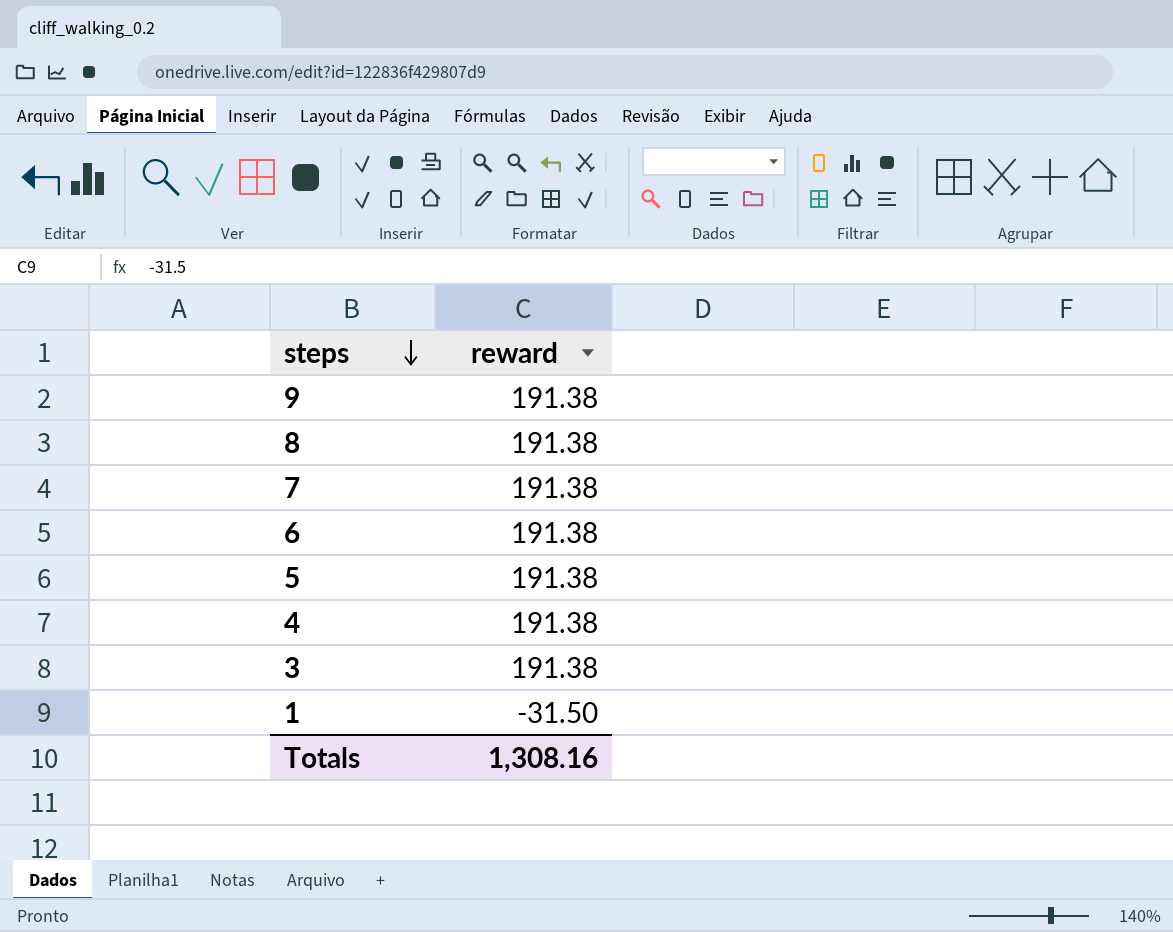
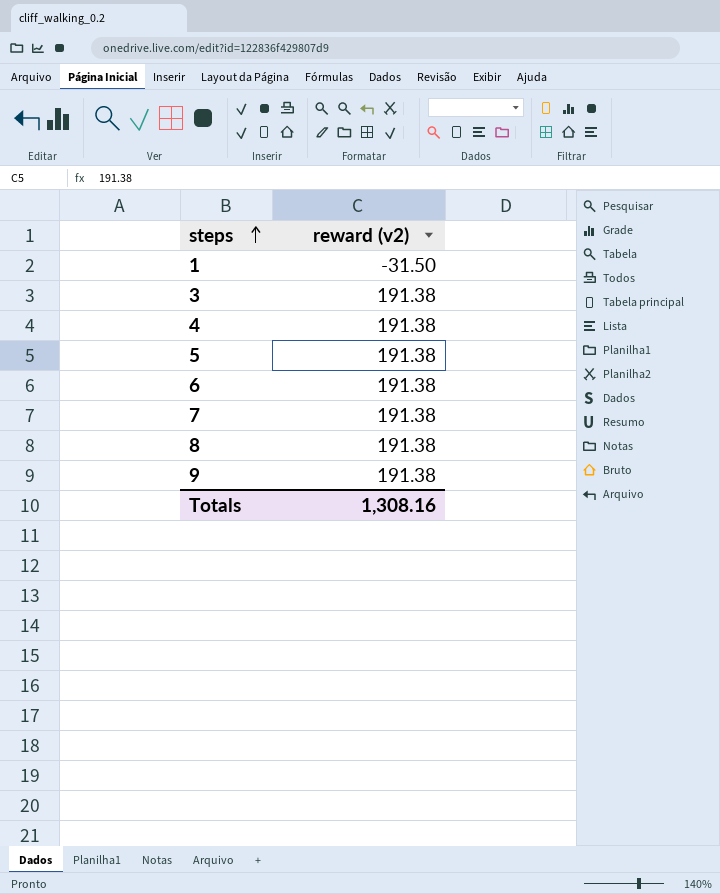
row order: steps descending -> steps ascending
column name: reward -> reward (v2)

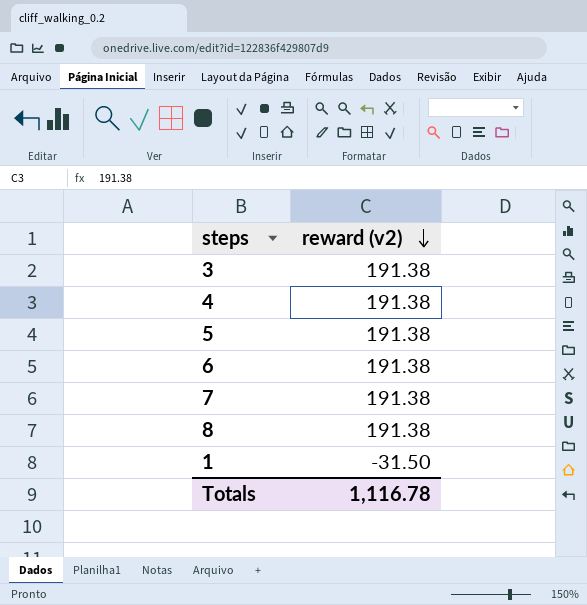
row order: steps ascending -> reward (v2) descending
row 9: 191.38 -> none
Totals | reward (v2): 1,308.16 -> 1,116.78

